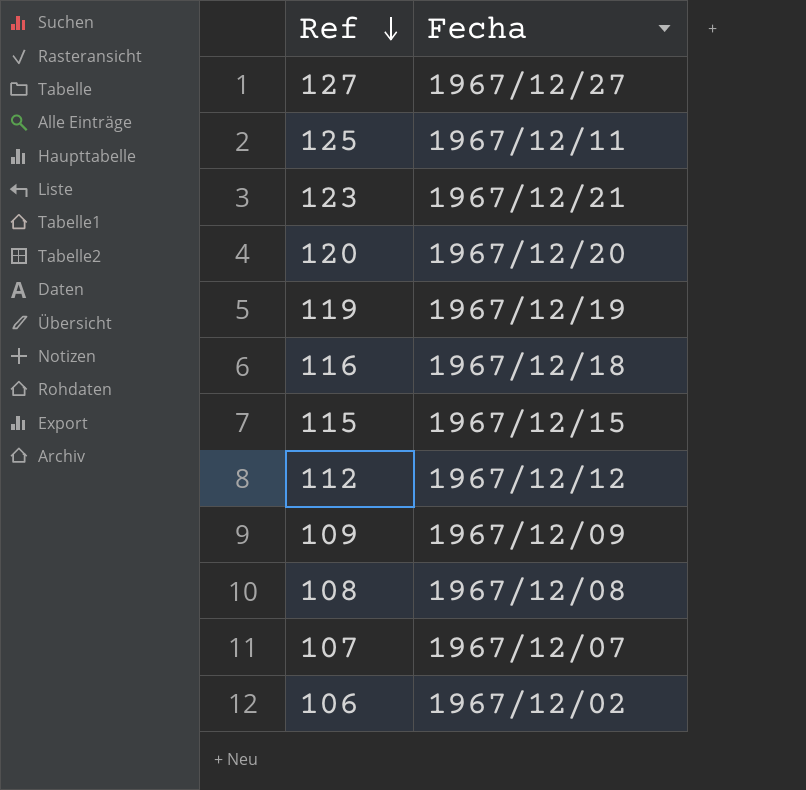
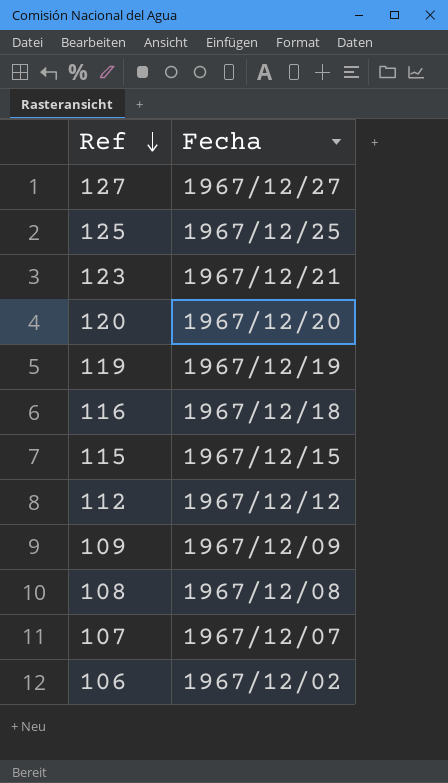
125 | Fecha: 1967/12/11 -> 1967/12/25

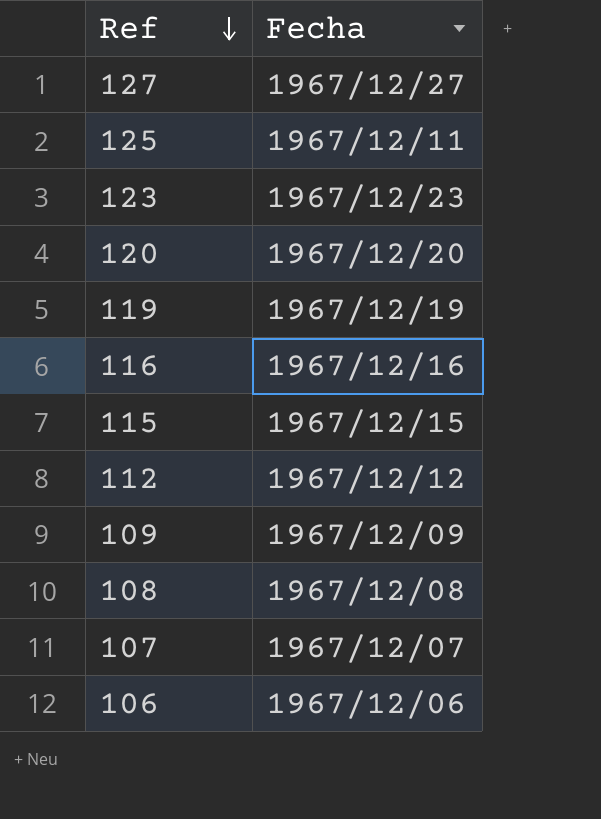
125 | Fecha: 1967/12/25 -> 1967/12/11
123 | Fecha: 1967/12/21 -> 1967/12/23
116 | Fecha: 1967/12/18 -> 1967/12/16
106 | Fecha: 1967/12/02 -> 1967/12/06

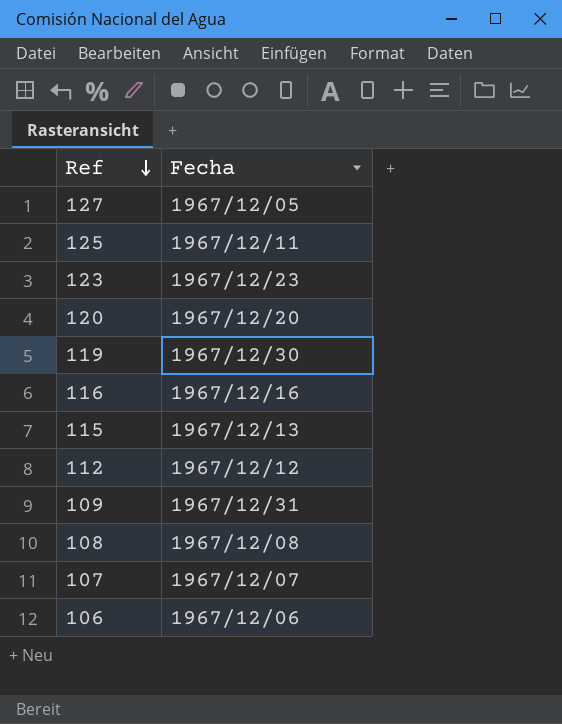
127 | Fecha: 1967/12/27 -> 1967/12/05
119 | Fecha: 1967/12/19 -> 1967/12/30
115 | Fecha: 1967/12/15 -> 1967/12/13
109 | Fecha: 1967/12/09 -> 1967/12/31

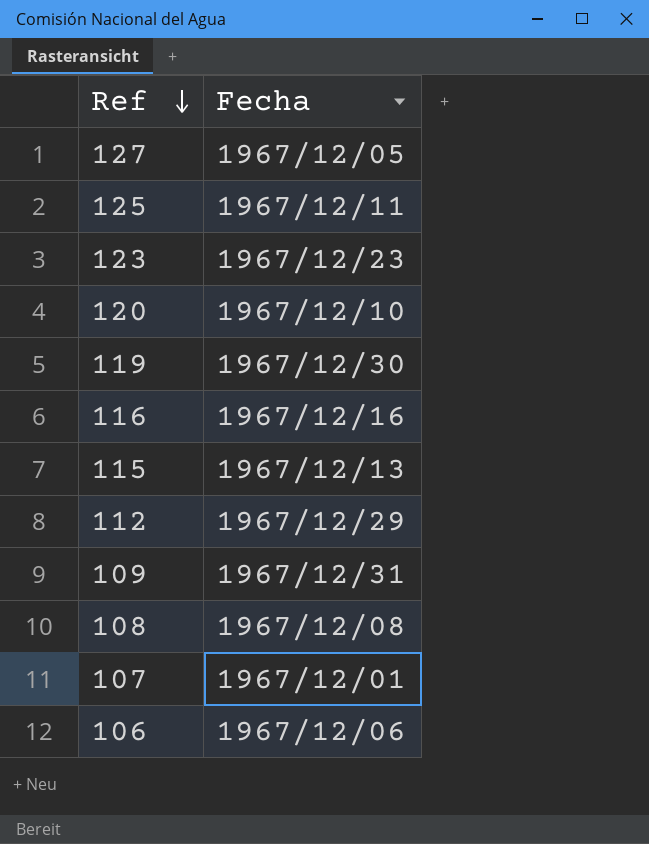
120 | Fecha: 1967/12/20 -> 1967/12/10
112 | Fecha: 1967/12/12 -> 1967/12/29
107 | Fecha: 1967/12/07 -> 1967/12/01

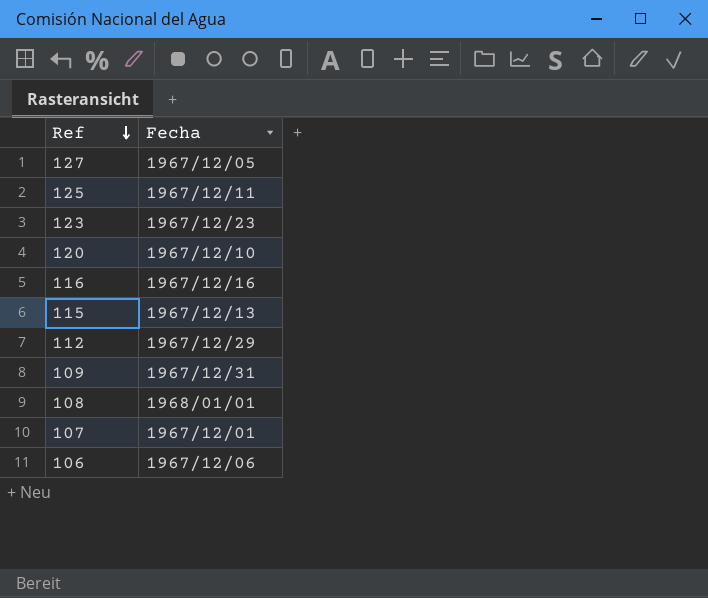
row 119: 1967/12/30 -> none
108 | Fecha: 1967/12/08 -> 1968/01/01

